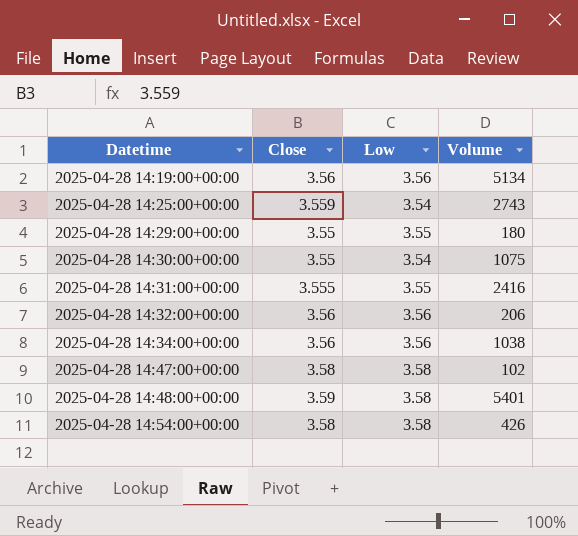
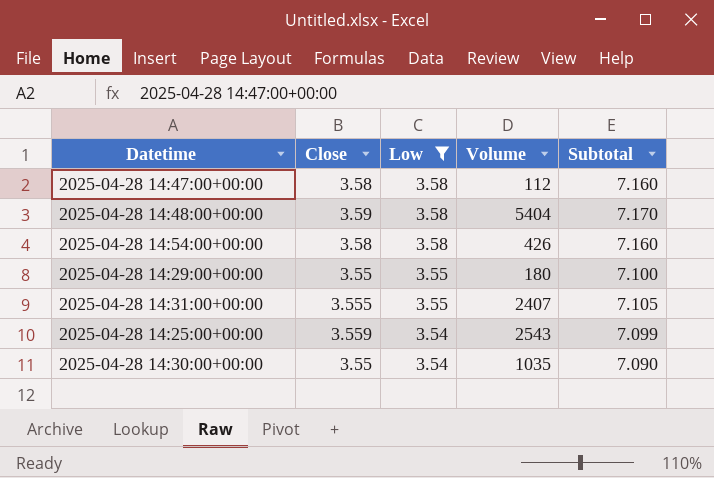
filter: none -> Low != 3.56
row order: Datetime ascending -> Low descending
column Subtotal | formula: none -> [Close] + [Low]
2025-04-28 14:47:00+00:00 | Volume: 102 -> 112
2025-04-28 14:48:00+00:00 | Volume: 5401 -> 5404
2025-04-28 14:31:00+00:00 | Volume: 2416 -> 2407
2025-04-28 14:25:00+00:00 | Volume: 2743 -> 2543
2025-04-28 14:30:00+00:00 | Volume: 1075 -> 1035

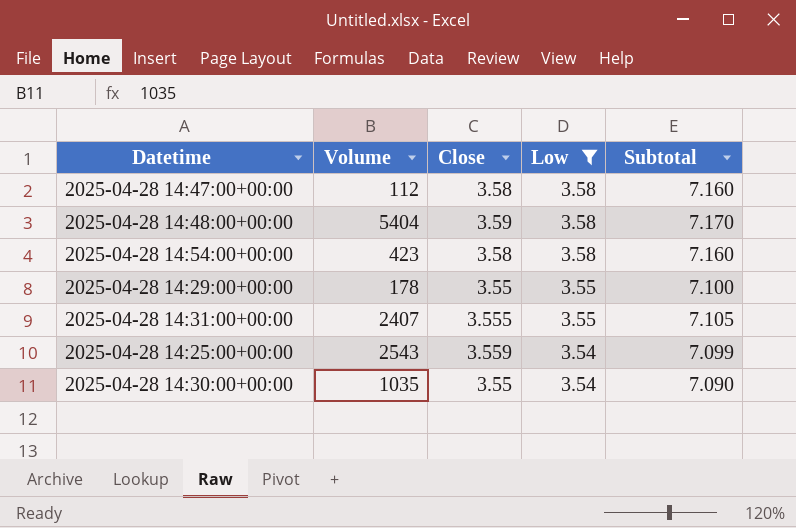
column Volume | position: 4 -> 2
2025-04-28 14:54:00+00:00 | Volume: 426 -> 423
2025-04-28 14:29:00+00:00 | Volume: 180 -> 178

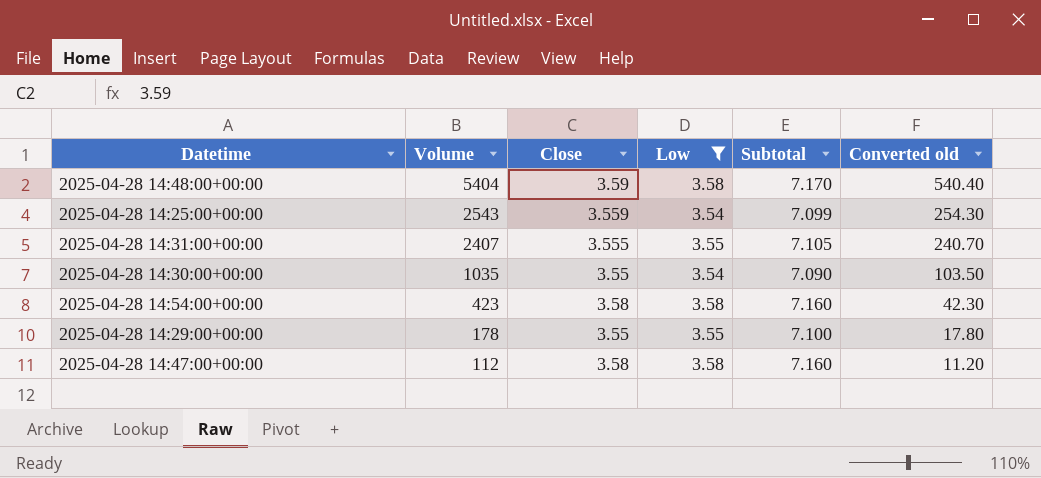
row order: Low descending -> Volume descending
column Converted old | formula: none -> [Volume] * 0.1

